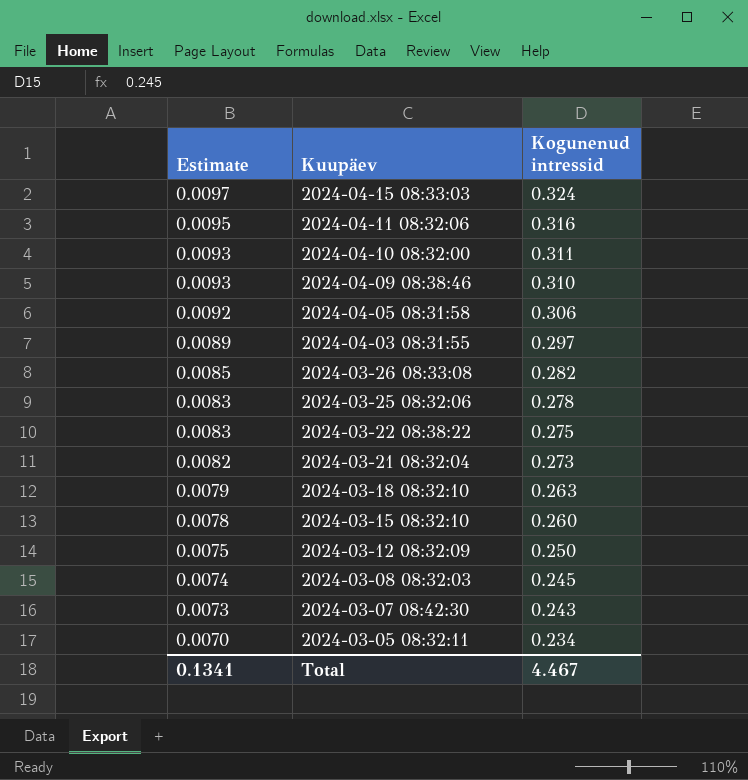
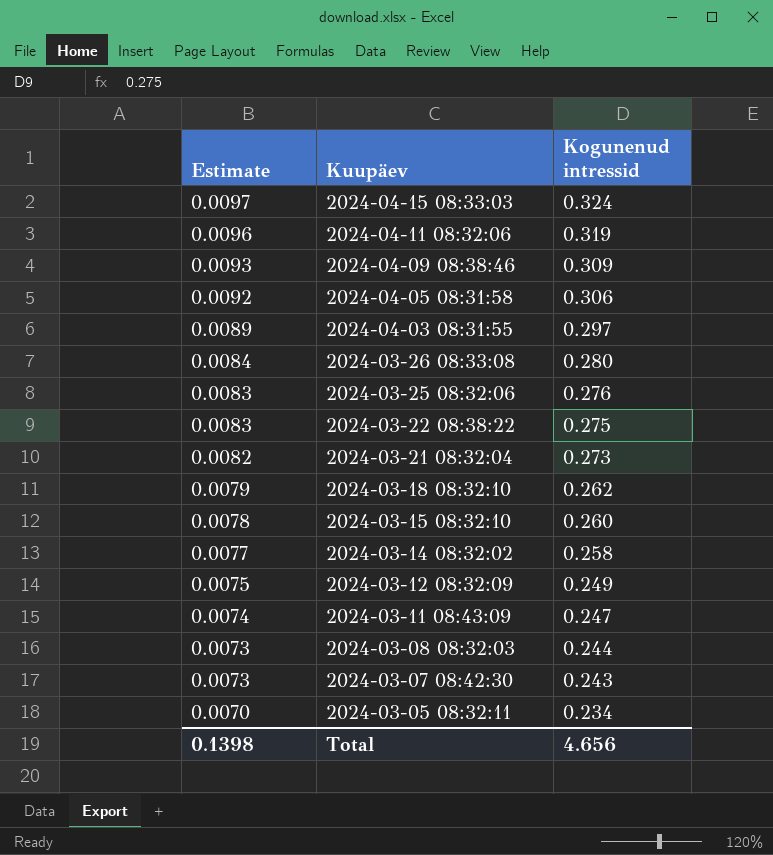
row 2024-04-10 08:32:00: 0.0093 | 0.311 -> none
2024-04-11 08:32:06 | Estimate: 0.0095 -> 0.0096
2024-04-11 08:32:06 | Kogunenud intressid: 0.316 -> 0.319
2024-04-09 08:38:46 | Kogunenud intressid: 0.310 -> 0.309
2024-03-26 08:33:08 | Estimate: 0.0085 -> 0.0084
2024-03-26 08:33:08 | Kogunenud intressid: 0.282 -> 0.280
2024-03-25 08:32:06 | Kogunenud intressid: 0.278 -> 0.276
2024-03-18 08:32:10 | Kogunenud intressid: 0.263 -> 0.262
row 2024-03-14 08:32:02: none -> 0.0077 | 0.258
2024-03-12 08:32:09 | Kogunenud intressid: 0.250 -> 0.249
row 2024-03-11 08:43:09: none -> 0.0074 | 0.247
2024-03-08 08:32:03 | Estimate: 0.0074 -> 0.0073
2024-03-08 08:32:03 | Kogunenud intressid: 0.245 -> 0.244
Total | Estimate: 0.1341 -> 0.1398
Total | Kogunenud intressid: 4.467 -> 4.656

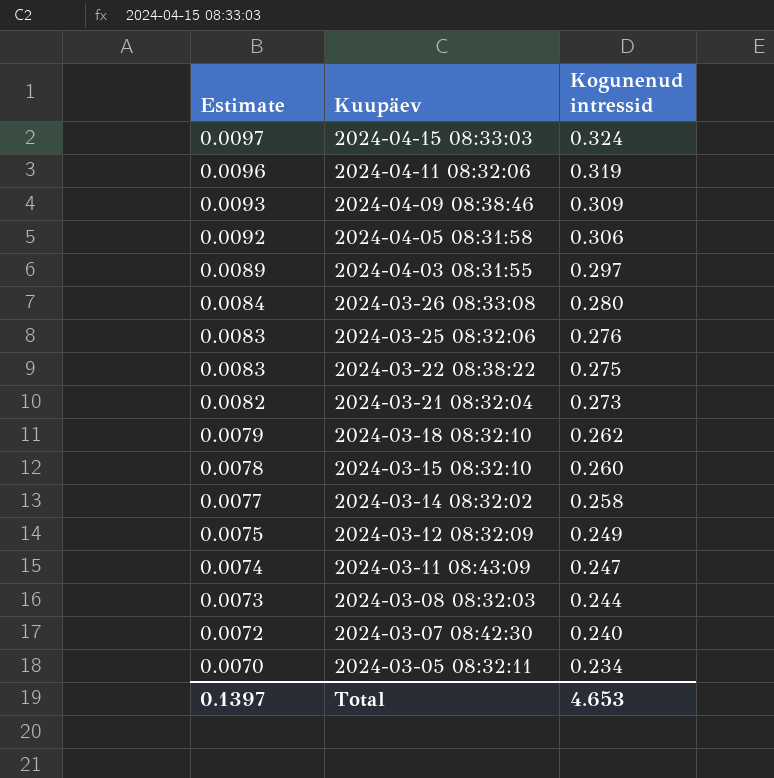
2024-03-07 08:42:30 | Estimate: 0.0073 -> 0.0072
2024-03-07 08:42:30 | Kogunenud intressid: 0.243 -> 0.240
Total | Estimate: 0.1398 -> 0.1397
Total | Kogunenud intressid: 4.656 -> 4.653

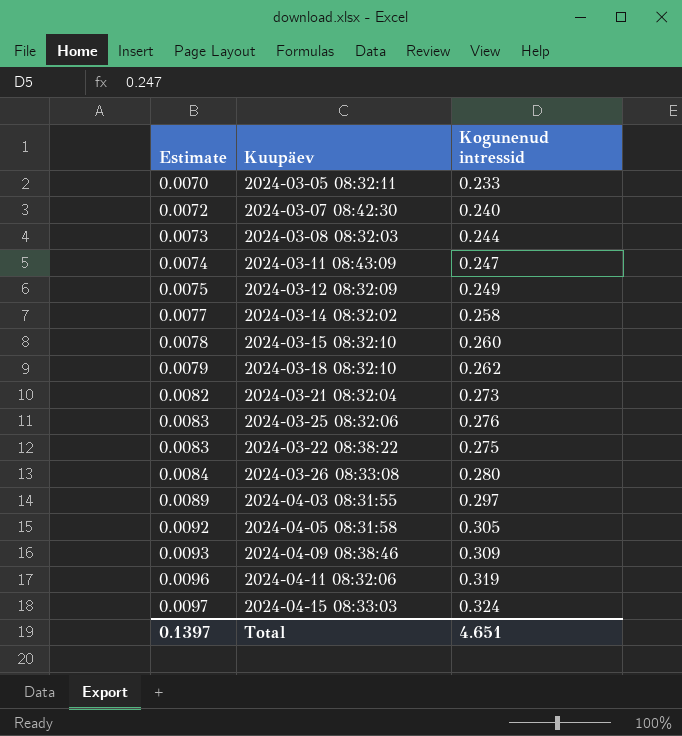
row order: Estimate descending -> Estimate ascending
2024-03-05 08:32:11 | Kogunenud intressid: 0.234 -> 0.233
2024-04-05 08:31:58 | Kogunenud intressid: 0.306 -> 0.305
Total | Kogunenud intressid: 4.653 -> 4.651

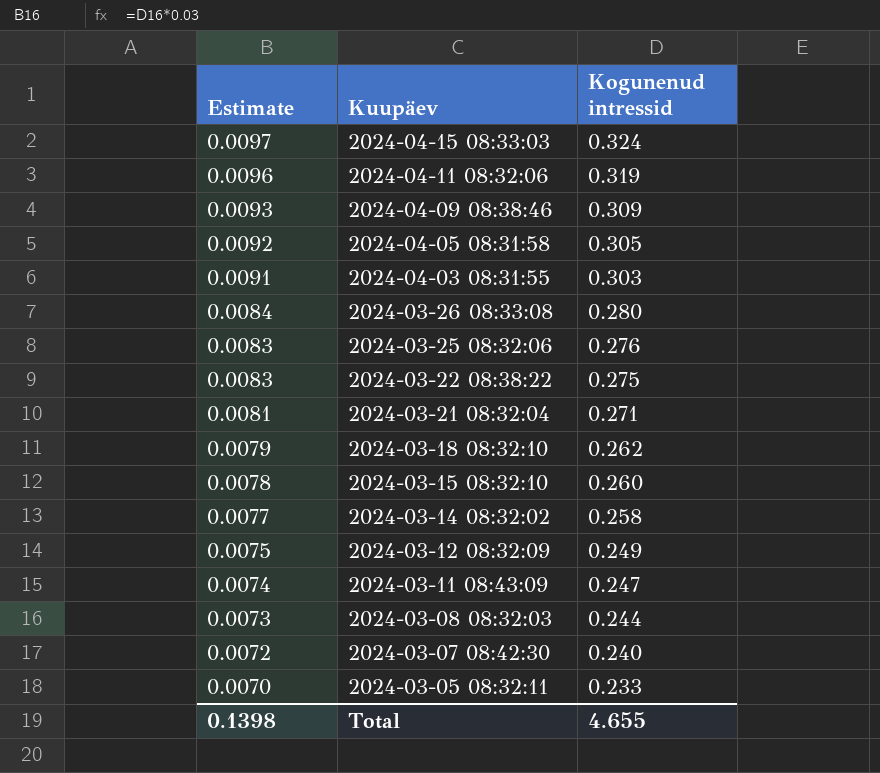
row order: Estimate ascending -> Estimate descending
2024-04-03 08:31:55 | Estimate: 0.0089 -> 0.0091
2024-04-03 08:31:55 | Kogunenud intressid: 0.297 -> 0.303
2024-03-21 08:32:04 | Estimate: 0.0082 -> 0.0081
2024-03-21 08:32:04 | Kogunenud intressid: 0.273 -> 0.271
Total | Estimate: 0.1397 -> 0.1398
Total | Kogunenud intressid: 4.651 -> 4.655

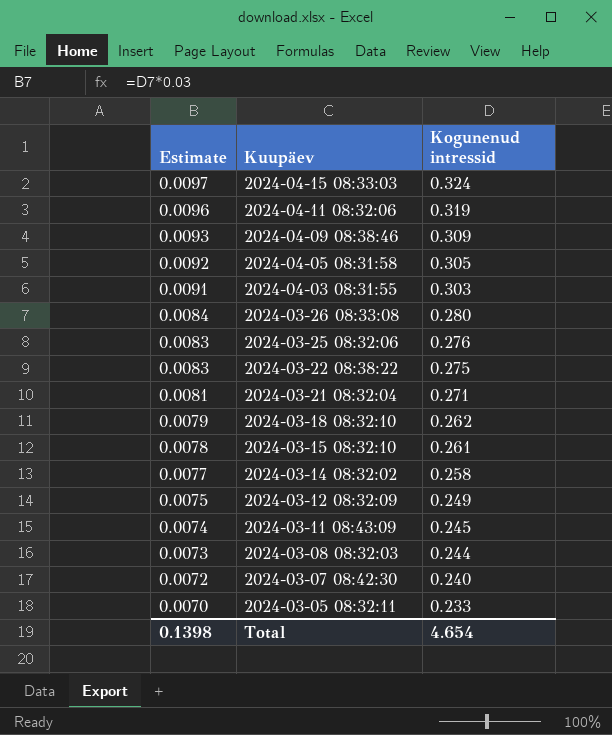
2024-03-15 08:32:10 | Kogunenud intressid: 0.260 -> 0.261
2024-03-11 08:43:09 | Kogunenud intressid: 0.247 -> 0.245
Total | Kogunenud intressid: 4.655 -> 4.654

